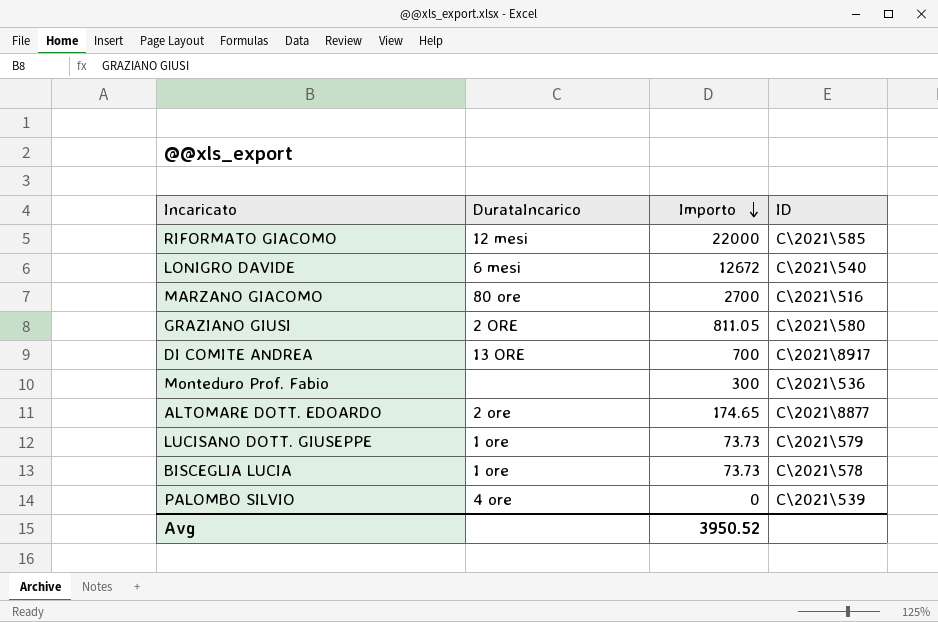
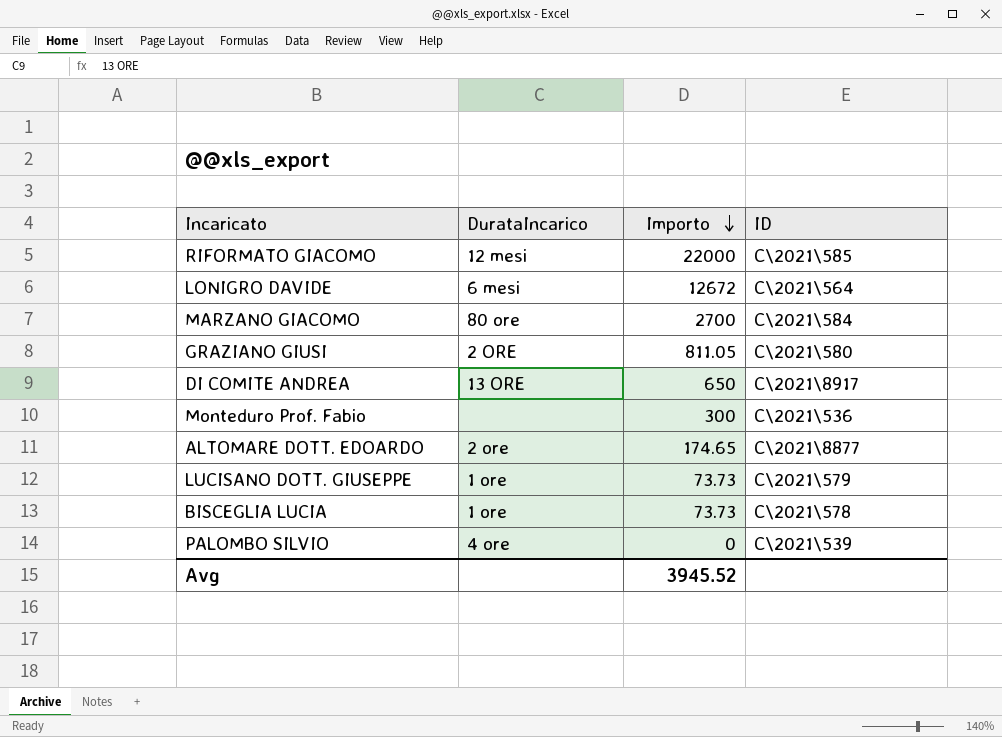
LONIGRO DAVIDE | ID: C\2021\540 -> C\2021\564
MARZANO GIACOMO | ID: C\2021\516 -> C\2021\584
DI COMITE ANDREA | Importo: 700 -> 650
Avg | Importo: 3950.52 -> 3945.52

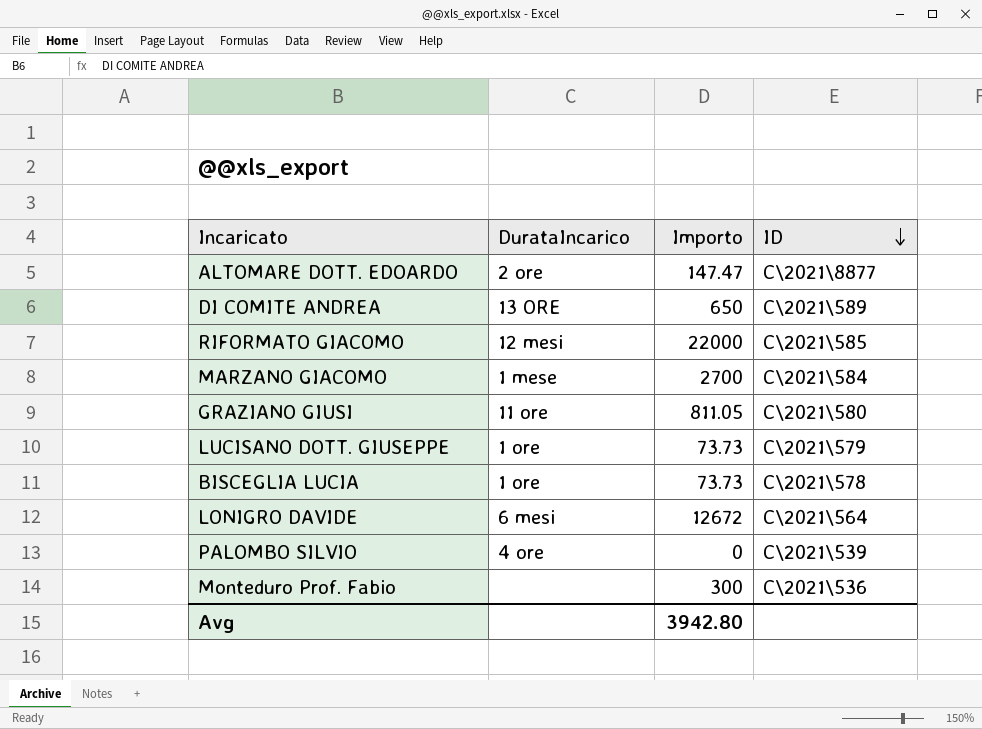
row order: Importo descending -> ID descending
ALTOMARE DOTT. EDOARDO | Importo: 174.65 -> 147.47
DI COMITE ANDREA | ID: C\2021\8917 -> C\2021\589
MARZANO GIACOMO | DurataIncarico: 80 ore -> 1 mese
GRAZIANO GIUSI | DurataIncarico: 2 ORE -> 11 ore
Avg | Importo: 3945.52 -> 3942.80

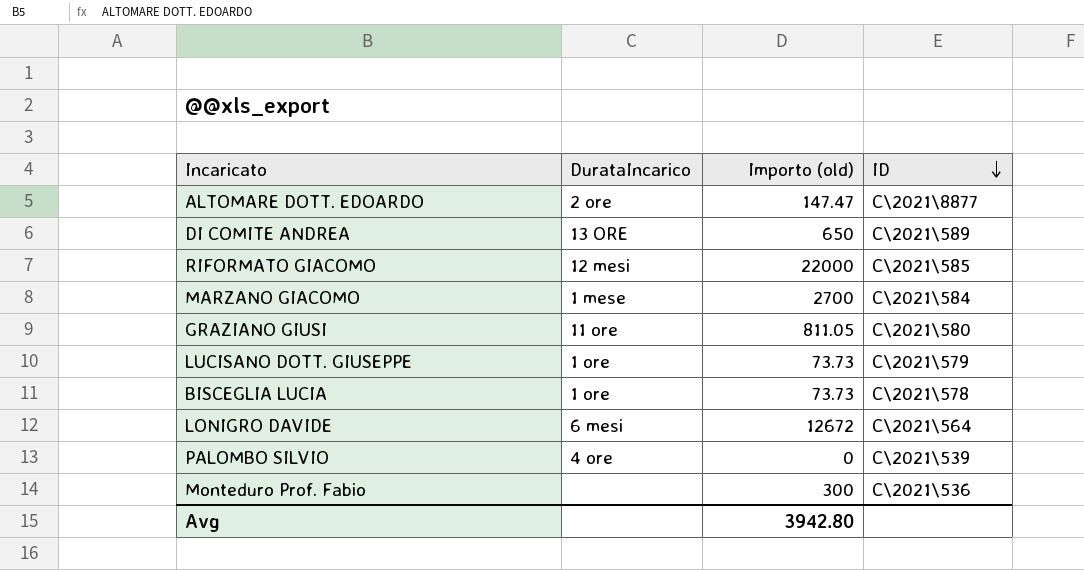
column name: Importo -> Importo (old)

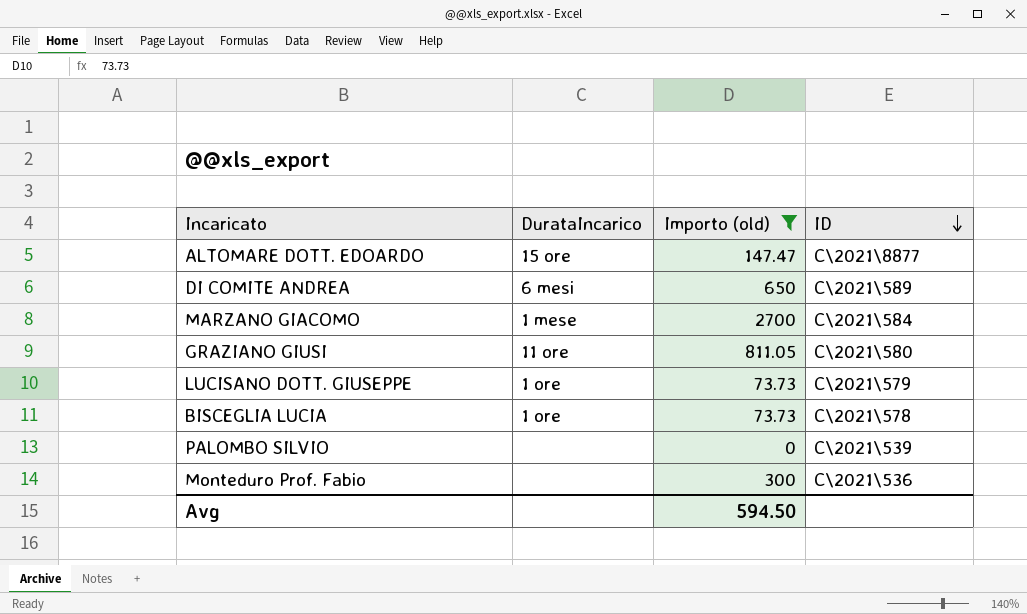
filter: none -> Importo (old) <= 2700
ALTOMARE DOTT. EDOARDO | DurataIncarico: 2 ore -> 15 ore
DI COMITE ANDREA | DurataIncarico: 13 ORE -> 6 mesi
PALOMBO SILVIO | DurataIncarico: 4 ore -> none
Avg | Importo (old): 3942.80 -> 594.50

